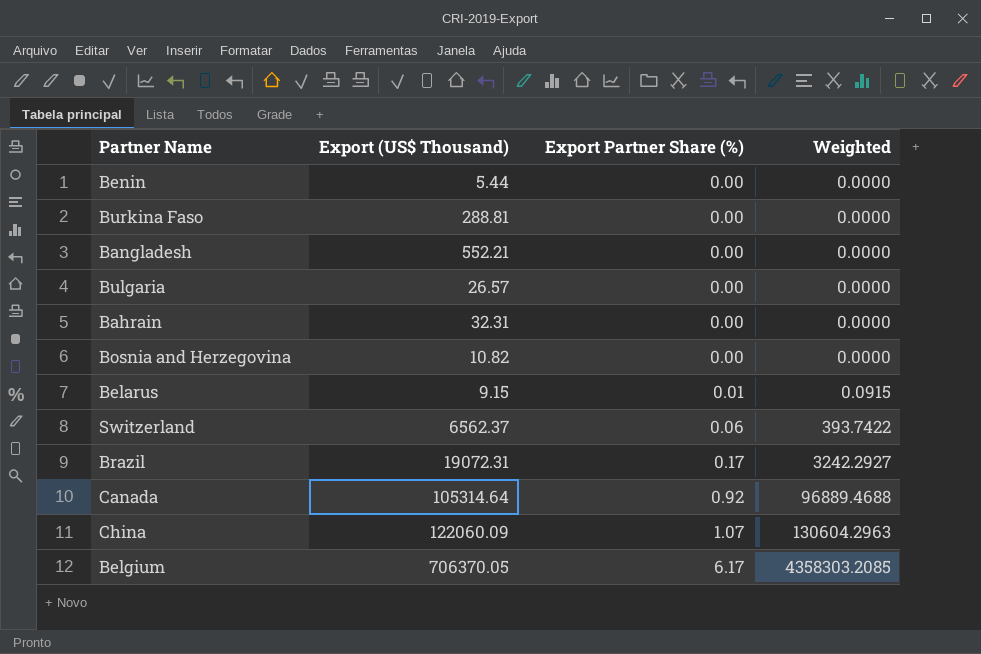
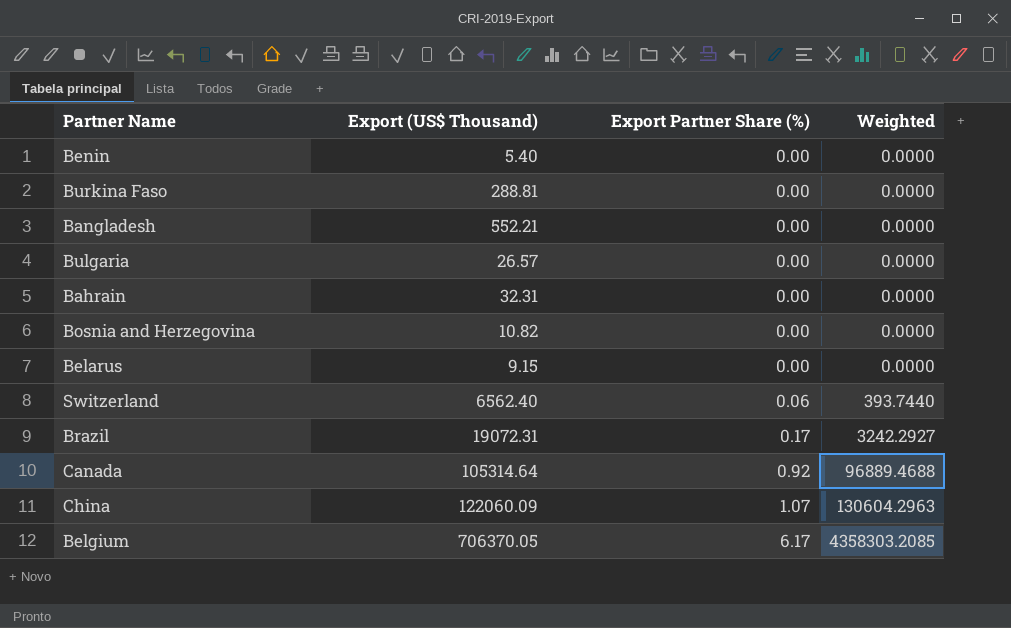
Benin | Export (US$ Thousand): 5.44 -> 5.40
Belarus | Export Partner Share (%): 0.01 -> 0.00
Belarus | Weighted: 0.0915 -> 0.0000
Switzerland | Export (US$ Thousand): 6562.37 -> 6562.40
Switzerland | Weighted: 393.7422 -> 393.7440

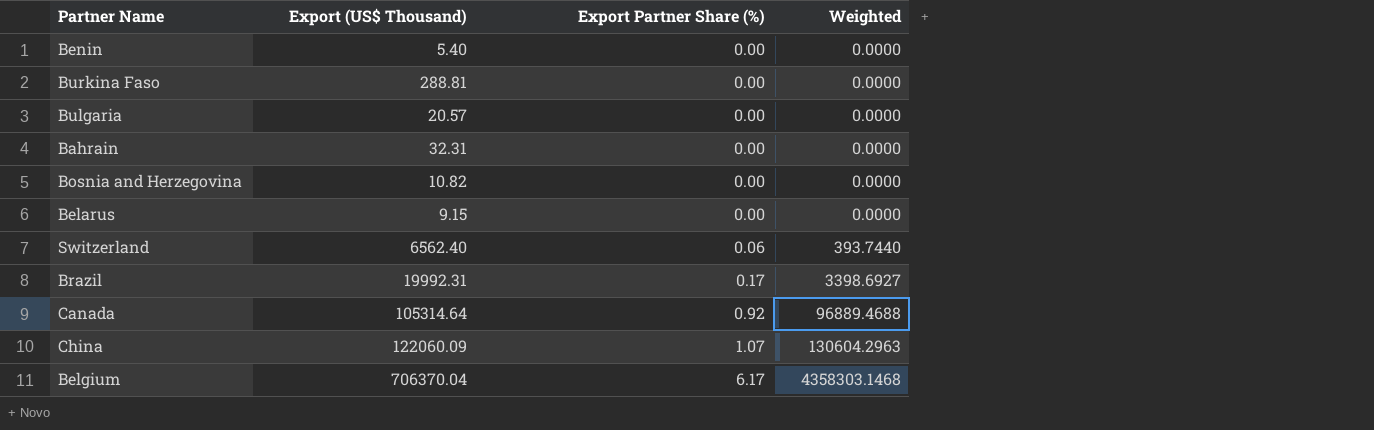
row Bangladesh: 552.21 | 0.00 | 0.0000 -> none
Bulgaria | Export (US$ Thousand): 26.57 -> 20.57
Brazil | Export (US$ Thousand): 19072.31 -> 19992.31
Brazil | Weighted: 3242.2927 -> 3398.6927
Belgium | Export (US$ Thousand): 706370.05 -> 706370.04
Belgium | Weighted: 4358303.2085 -> 4358303.1468

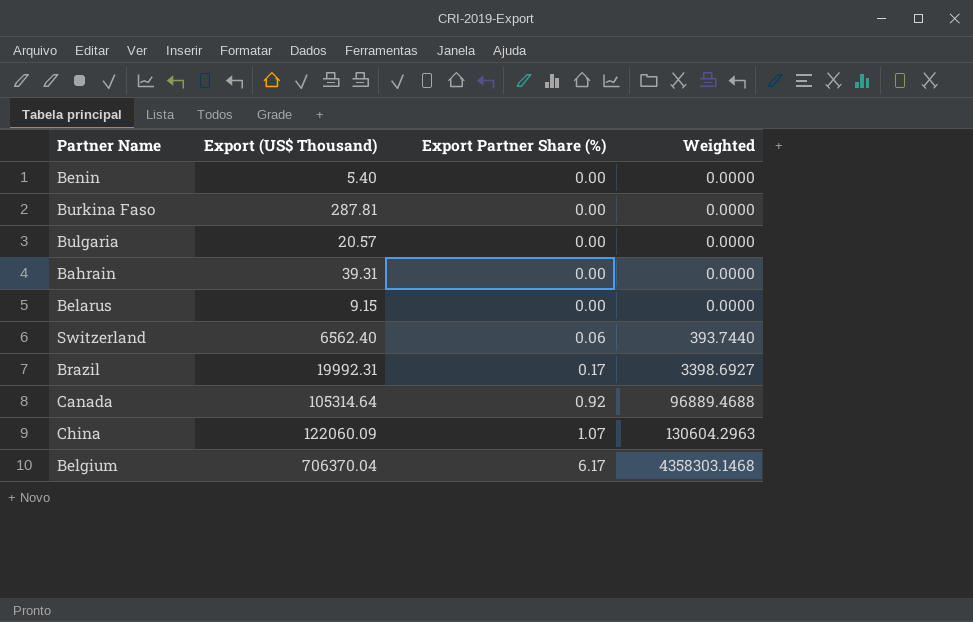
row Bosnia and Herzegovina: 10.82 | 0.00 | 0.0000 -> none
Burkina Faso | Export (US$ Thousand): 288.81 -> 287.81
Bahrain | Export (US$ Thousand): 32.31 -> 39.31

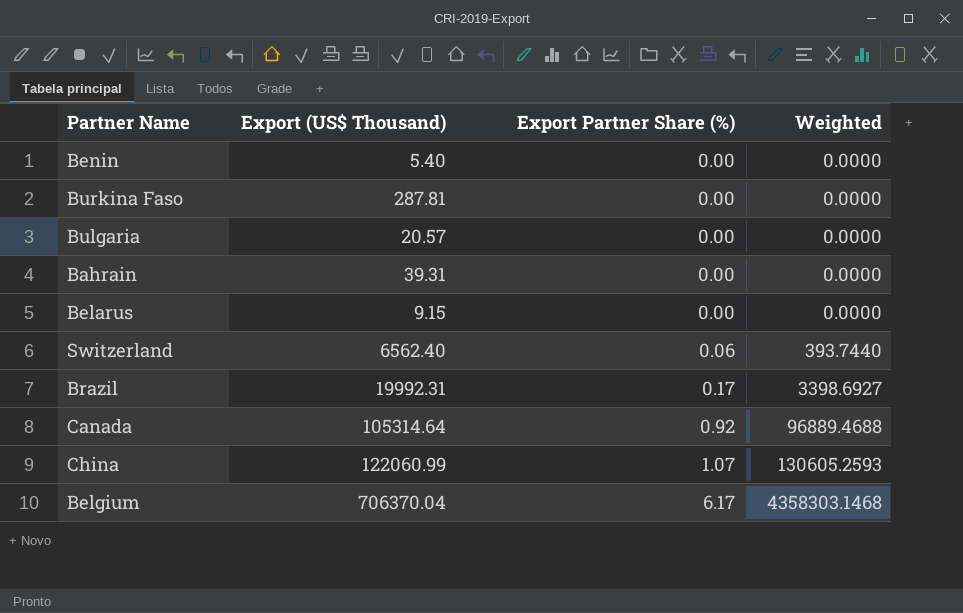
China | Export (US$ Thousand): 122060.09 -> 122060.99
China | Weighted: 130604.2963 -> 130605.2593

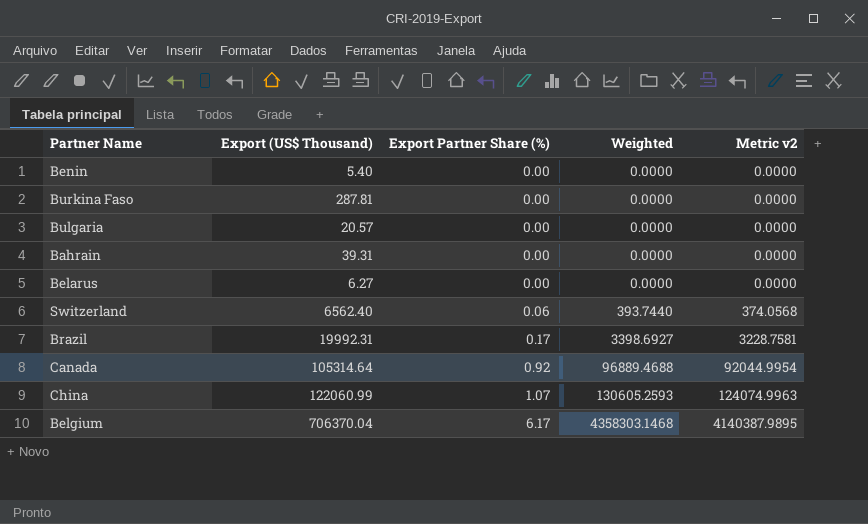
column Metric v2 | formula: none -> [Weighted] * 0.95
Belarus | Export (US$ Thousand): 9.15 -> 6.27

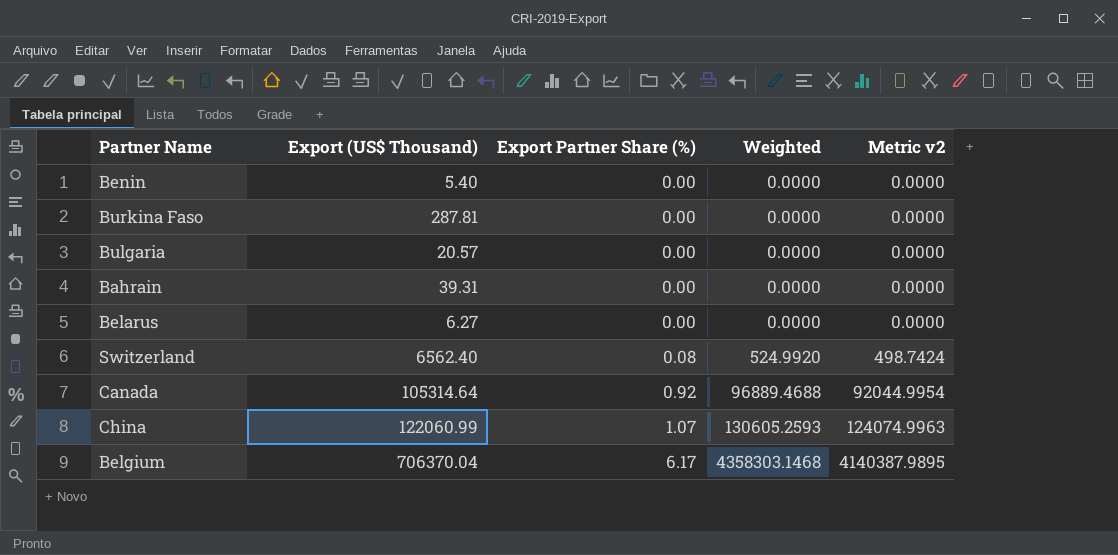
row Brazil: 19992.31 | 0.17 | 3398.6927 | 3228.7581 -> none
Switzerland | Export Partner Share (%): 0.06 -> 0.08
Switzerland | Weighted: 393.7440 -> 524.9920
Switzerland | Metric v2: 374.0568 -> 498.7424

